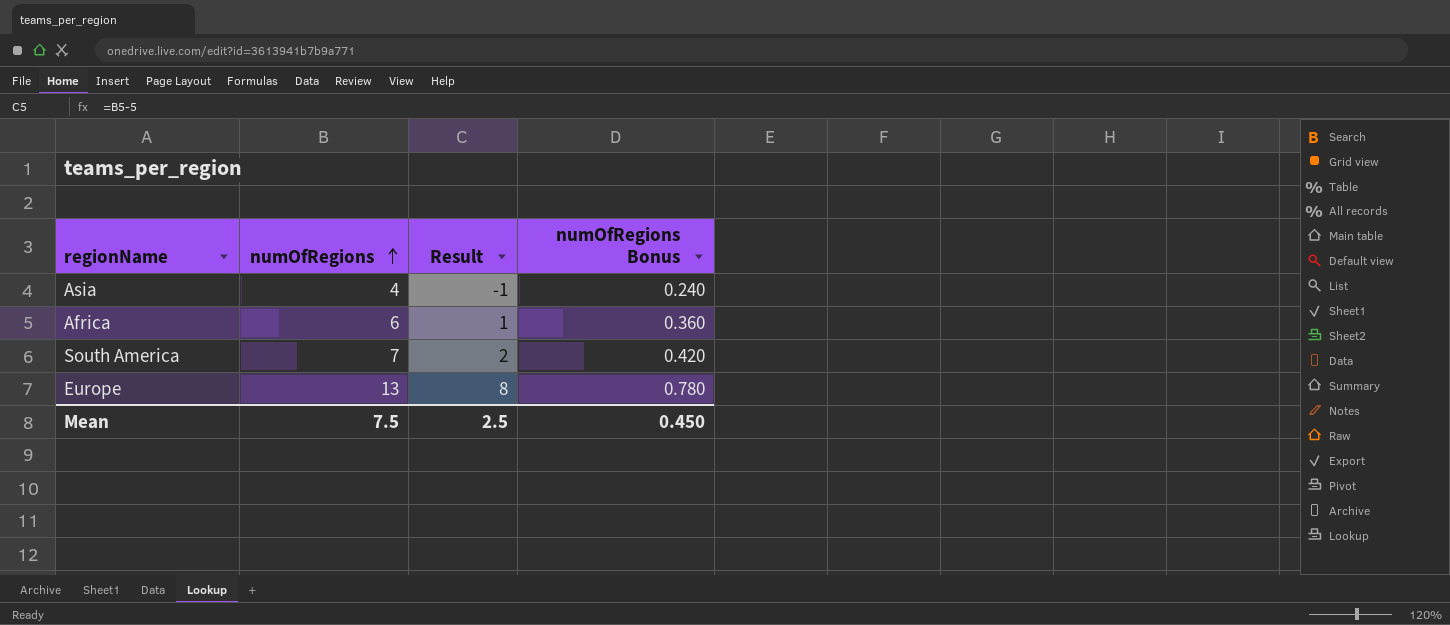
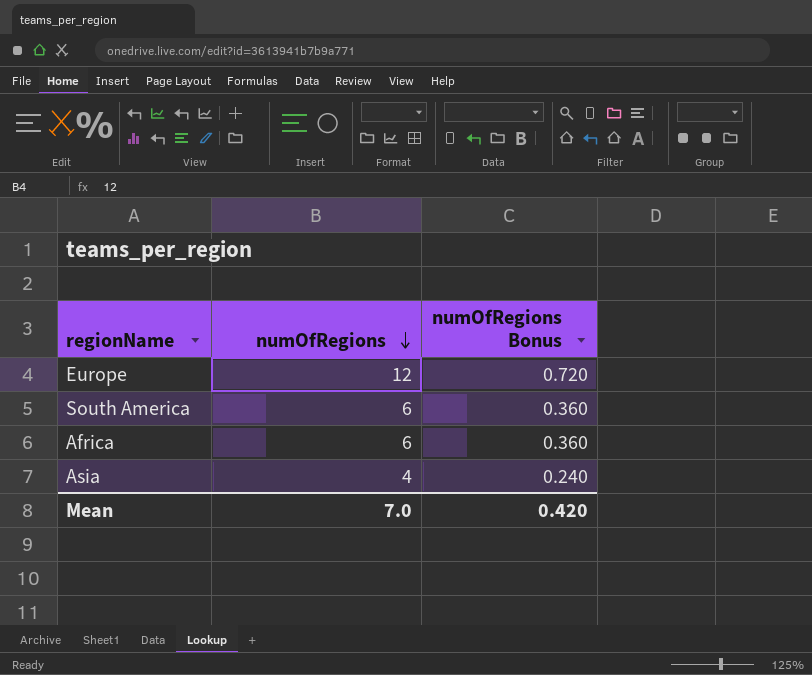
row order: numOfRegions ascending -> numOfRegions descending
column Result | formula: [numOfRegions] - 5 -> none
Europe | numOfRegions: 13 -> 12
Europe | numOfRegions Bonus: 0.780 -> 0.720
South America | numOfRegions: 7 -> 6
South America | numOfRegions Bonus: 0.420 -> 0.360
Mean | numOfRegions: 7.5 -> 7.0
Mean | numOfRegions Bonus: 0.450 -> 0.420

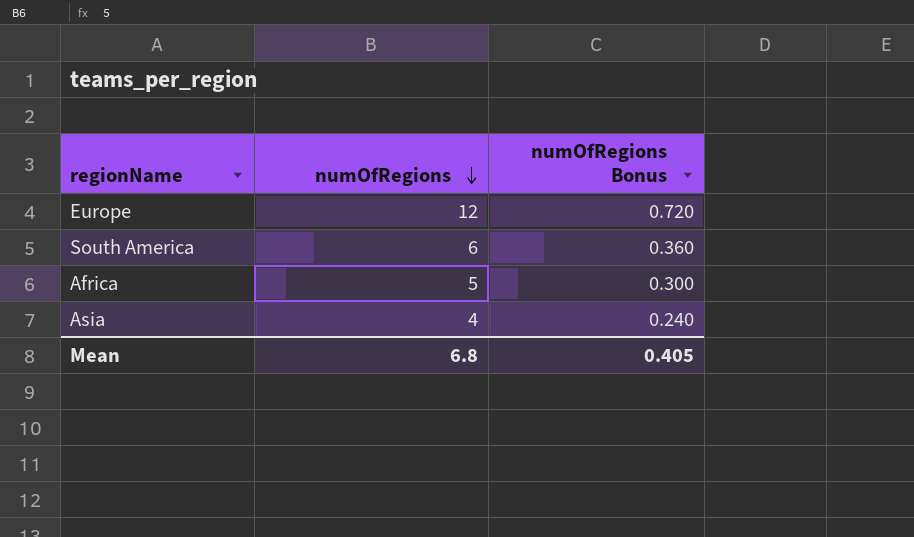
Africa | numOfRegions: 6 -> 5
Africa | numOfRegions Bonus: 0.360 -> 0.300
Mean | numOfRegions: 7.0 -> 6.8
Mean | numOfRegions Bonus: 0.420 -> 0.405

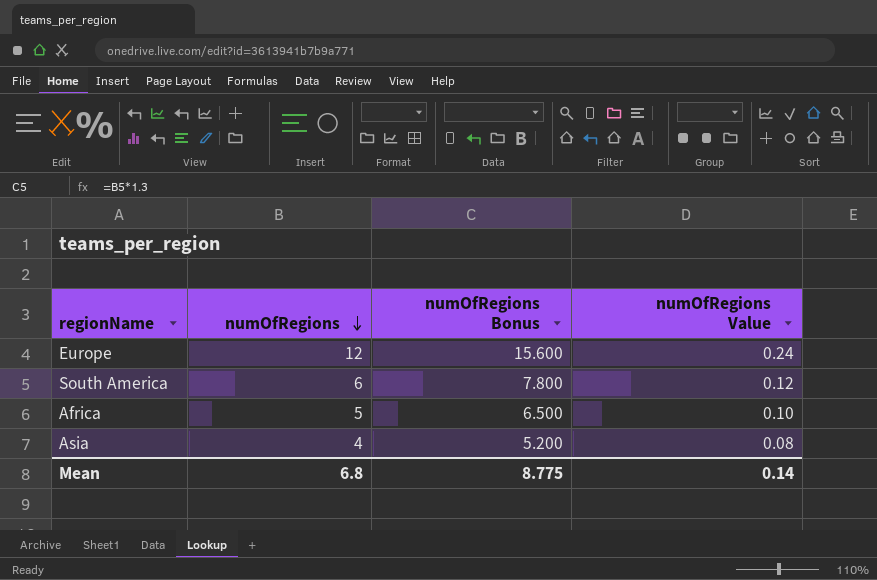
column numOfRegions Bonus | formula: [numOfRegions] * 0.06 -> [numOfRegions] * 1.3
column numOfRegions Value | formula: none -> [numOfRegions] * 0.02
Mean | numOfRegions Bonus: 0.405 -> 8.775

